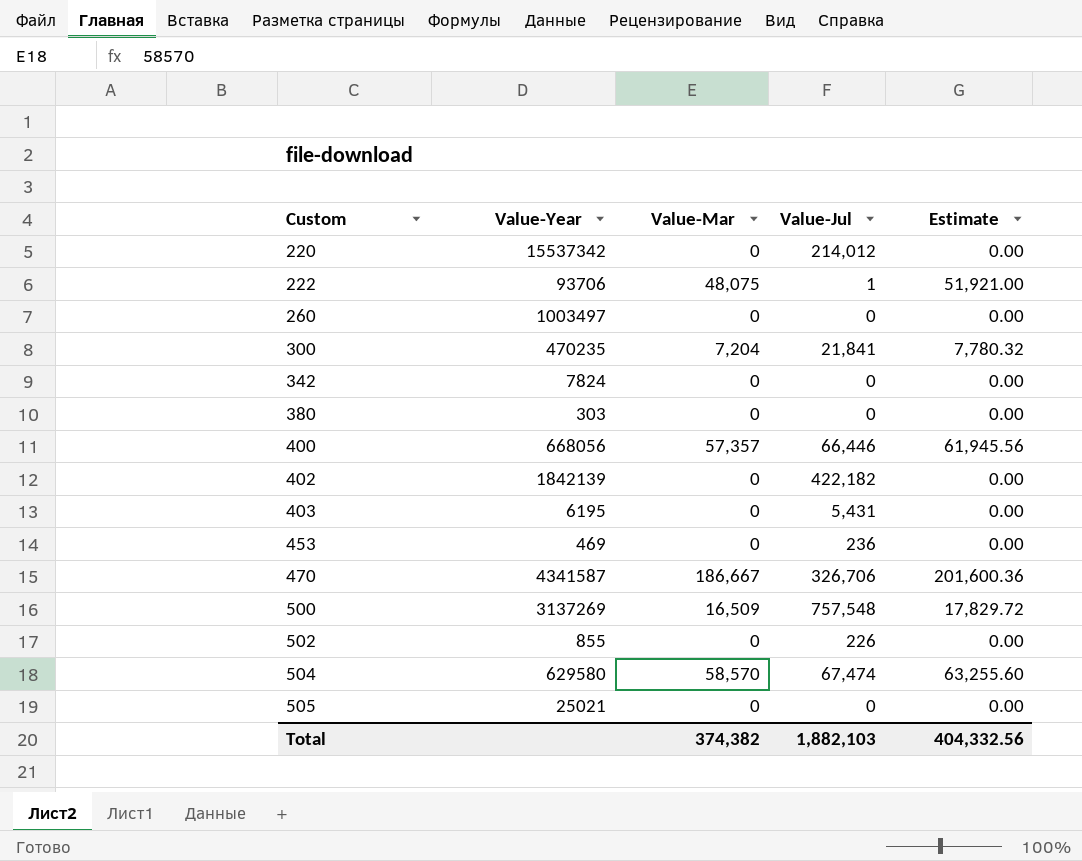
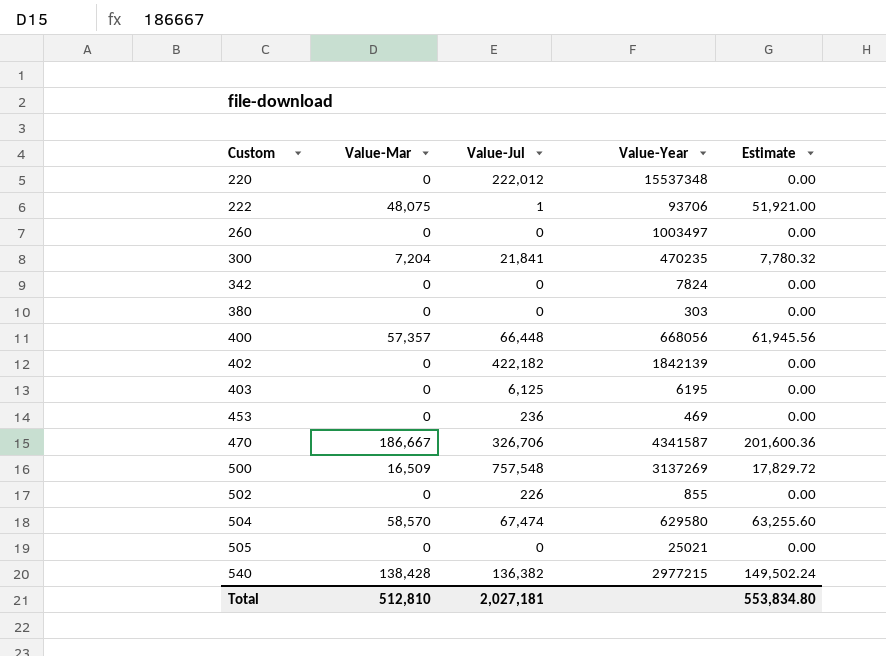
column Value-Year | position: 2 -> 4
220 | Value-Jul: 214,012 -> 222,012
220 | Value-Year: 15537342 -> 15537348
400 | Value-Jul: 66,446 -> 66,448
403 | Value-Jul: 5,431 -> 6,125
row 540: none -> 138,428 | 136,382 | 2977215 | 149,502.24
Total | Value-Mar: 374,382 -> 512,810
Total | Value-Jul: 1,882,103 -> 2,027,181
Total | Estimate: 404,332.56 -> 553,834.80

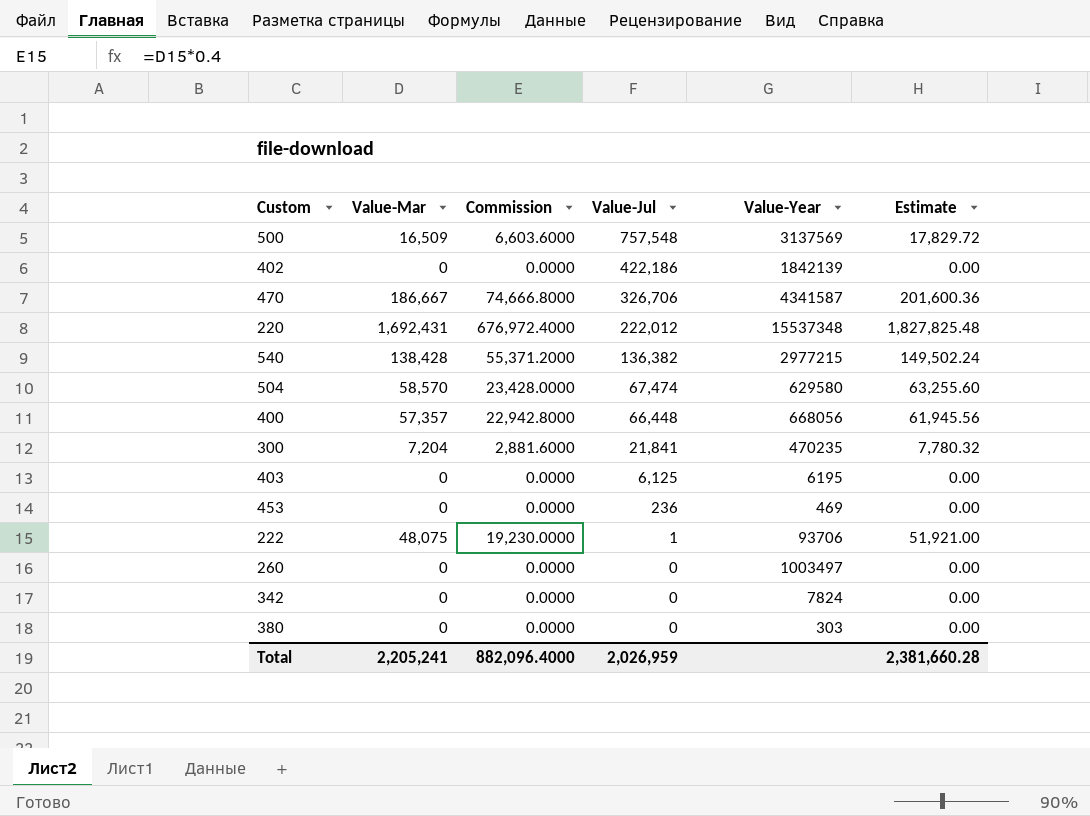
row order: Custom ascending -> Value-Jul descending
column Commission | formula: none -> [Value-Mar] * 0.4
row 502: 0 | 226 | 855 | 0.00 -> none
row 505: 0 | 0 | 25021 | 0.00 -> none
500 | Value-Year: 3137269 -> 3137569
402 | Value-Jul: 422,182 -> 422,186
220 | Value-Mar: 0 -> 1,692,431
220 | Estimate: 0.00 -> 1,827,825.48
Total | Value-Mar: 512,810 -> 2,205,241
Total | Value-Jul: 2,027,181 -> 2,026,959
Total | Estimate: 553,834.80 -> 2,381,660.28

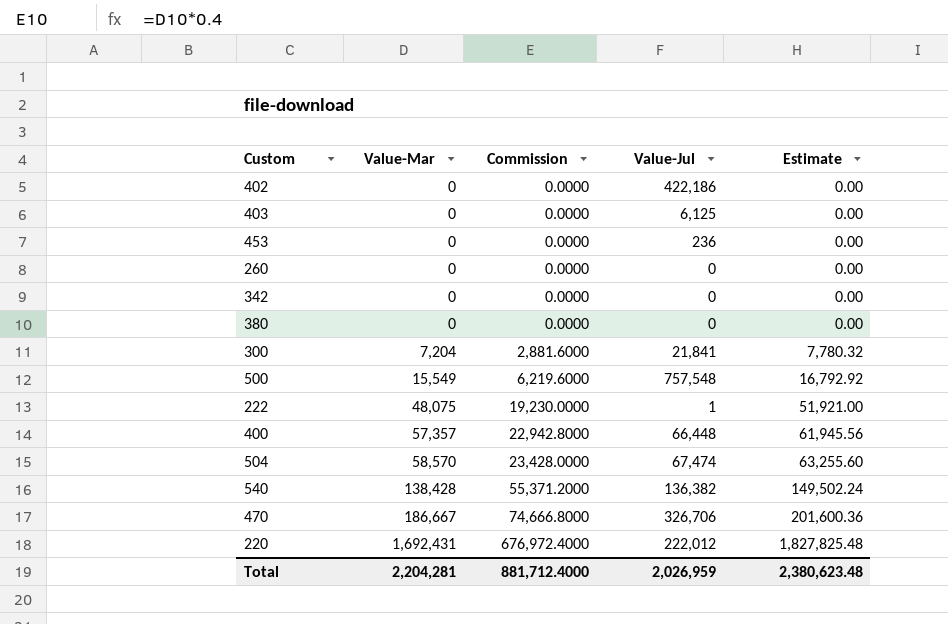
row order: Value-Jul descending -> Value-Mar ascending
column Value-Year | position: 5 -> none
500 | Value-Mar: 16,509 -> 15,549
500 | Commission: 6,603.6000 -> 6,219.6000
500 | Estimate: 17,829.72 -> 16,792.92
Total | Value-Mar: 2,205,241 -> 2,204,281
Total | Commission: 882,096.4000 -> 881,712.4000
Total | Estimate: 2,381,660.28 -> 2,380,623.48

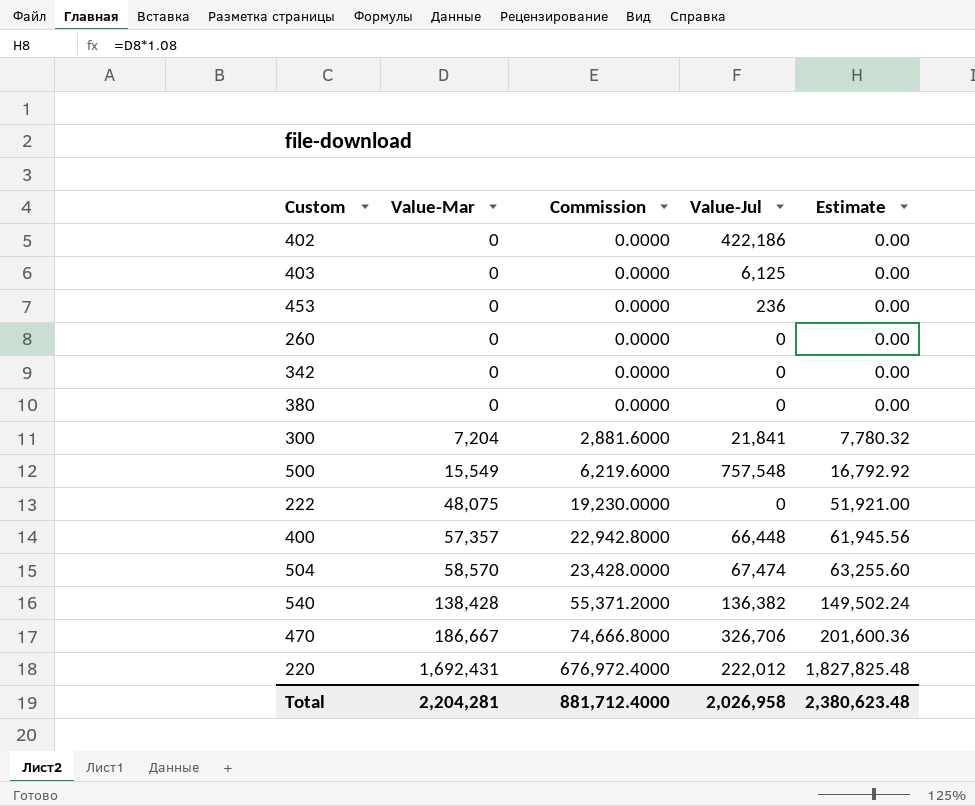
222 | Value-Jul: 1 -> 0
Total | Value-Jul: 2,026,959 -> 2,026,958

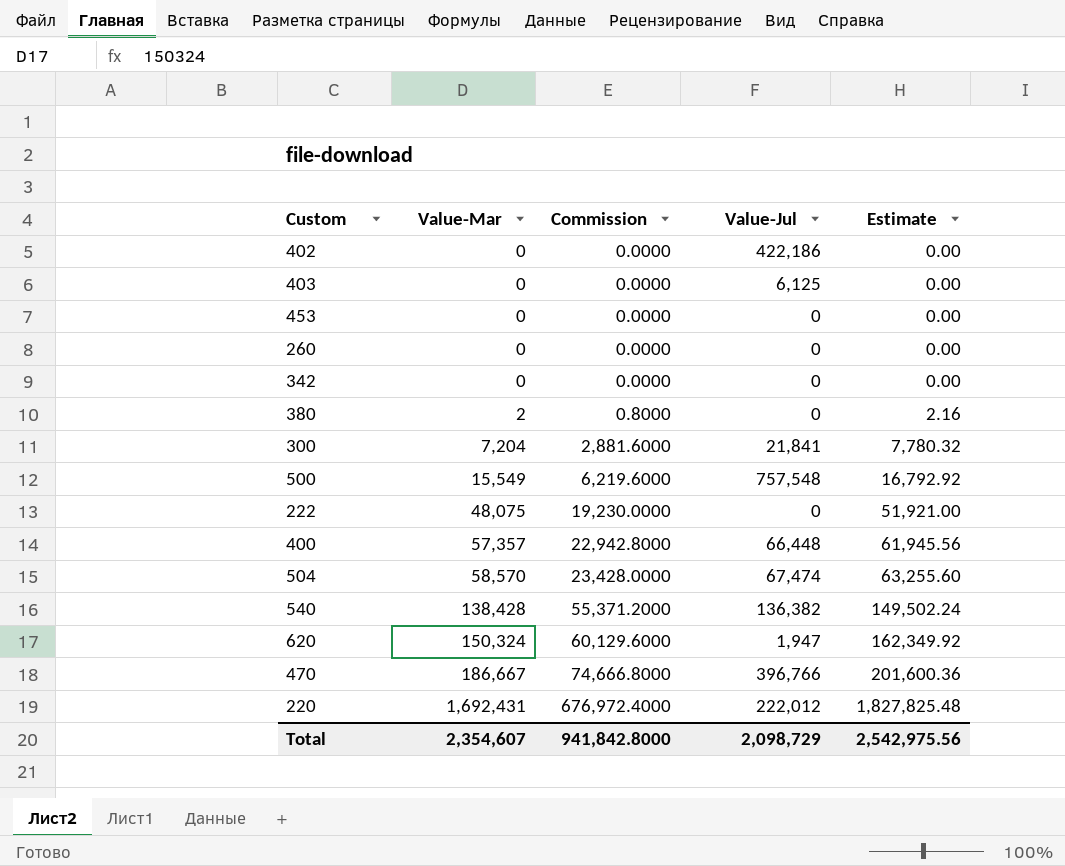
453 | Value-Jul: 236 -> 0
380 | Value-Mar: 0 -> 2
380 | Commission: 0.0000 -> 0.8000
380 | Estimate: 0.00 -> 2.16
row 620: none -> 150,324 | 60,129.6000 | 1,947 | 162,349.92
470 | Value-Jul: 326,706 -> 396,766
Total | Value-Mar: 2,204,281 -> 2,354,607
Total | Commission: 881,712.4000 -> 941,842.8000
Total | Value-Jul: 2,026,958 -> 2,098,729
Total | Estimate: 2,380,623.48 -> 2,542,975.56

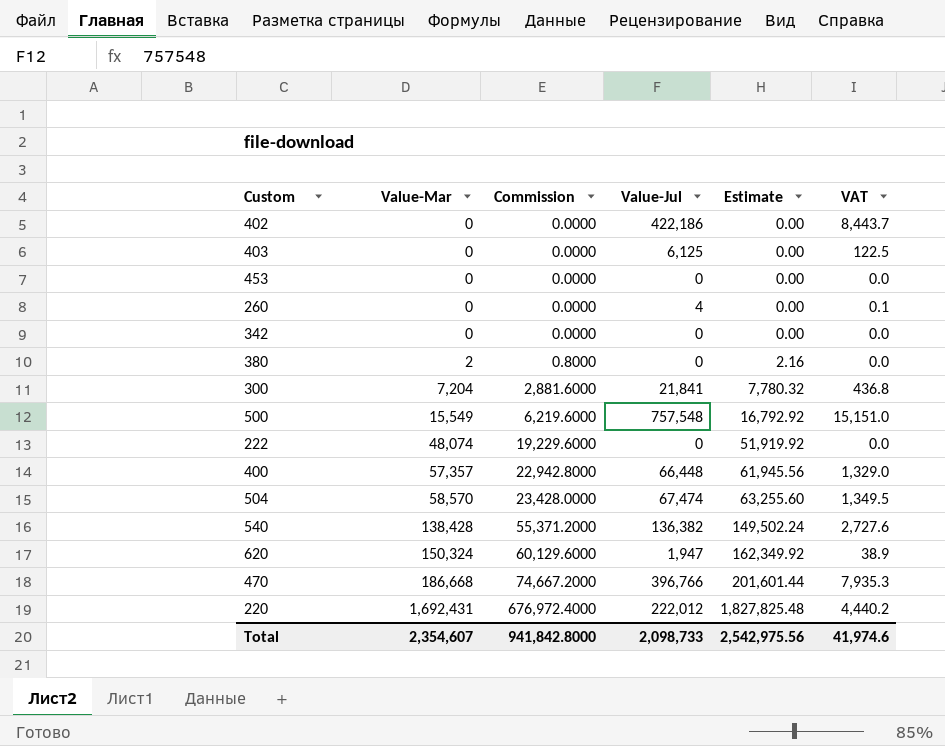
column VAT | formula: none -> [Value-Jul] * 0.02
260 | Value-Jul: 0 -> 4
222 | Value-Mar: 48,075 -> 48,074
222 | Commission: 19,230.0000 -> 19,229.6000
222 | Estimate: 51,921.00 -> 51,919.92
470 | Value-Mar: 186,667 -> 186,668
470 | Commission: 74,666.8000 -> 74,667.2000
470 | Estimate: 201,600.36 -> 201,601.44
Total | Value-Jul: 2,098,729 -> 2,098,733

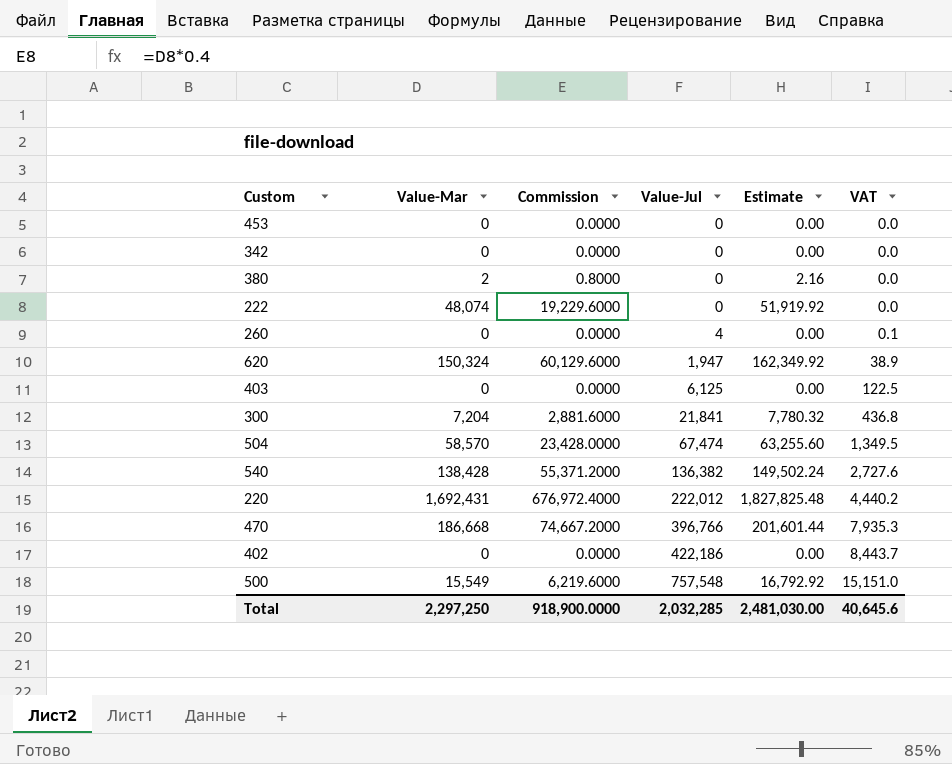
row order: Value-Mar ascending -> Value-Jul ascending
row 400: 57,357 | 22,942.8000 | 66,448 | 61,945.56 | 1,329.0 -> none
Total | Value-Mar: 2,354,607 -> 2,297,250
Total | Commission: 941,842.8000 -> 918,900.0000
Total | Value-Jul: 2,098,733 -> 2,032,285
Total | Estimate: 2,542,975.56 -> 2,481,030.00
Total | VAT: 41,974.6 -> 40,645.6

